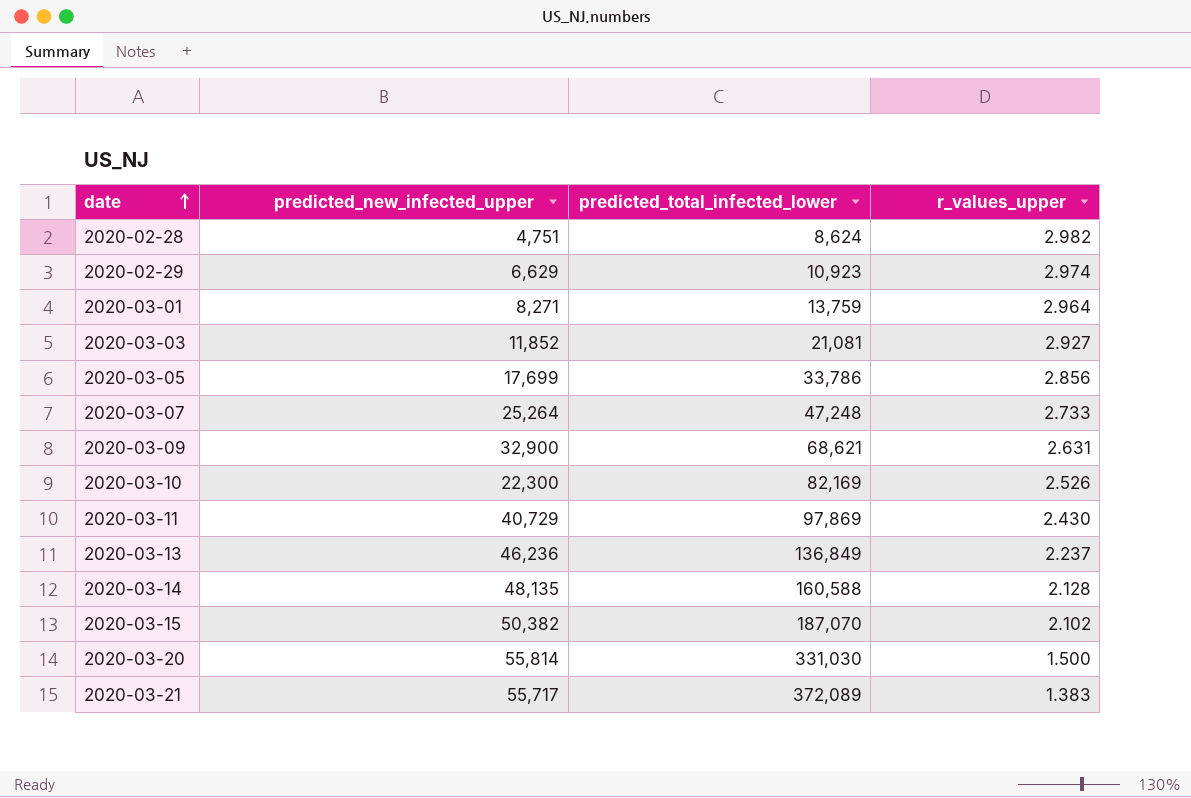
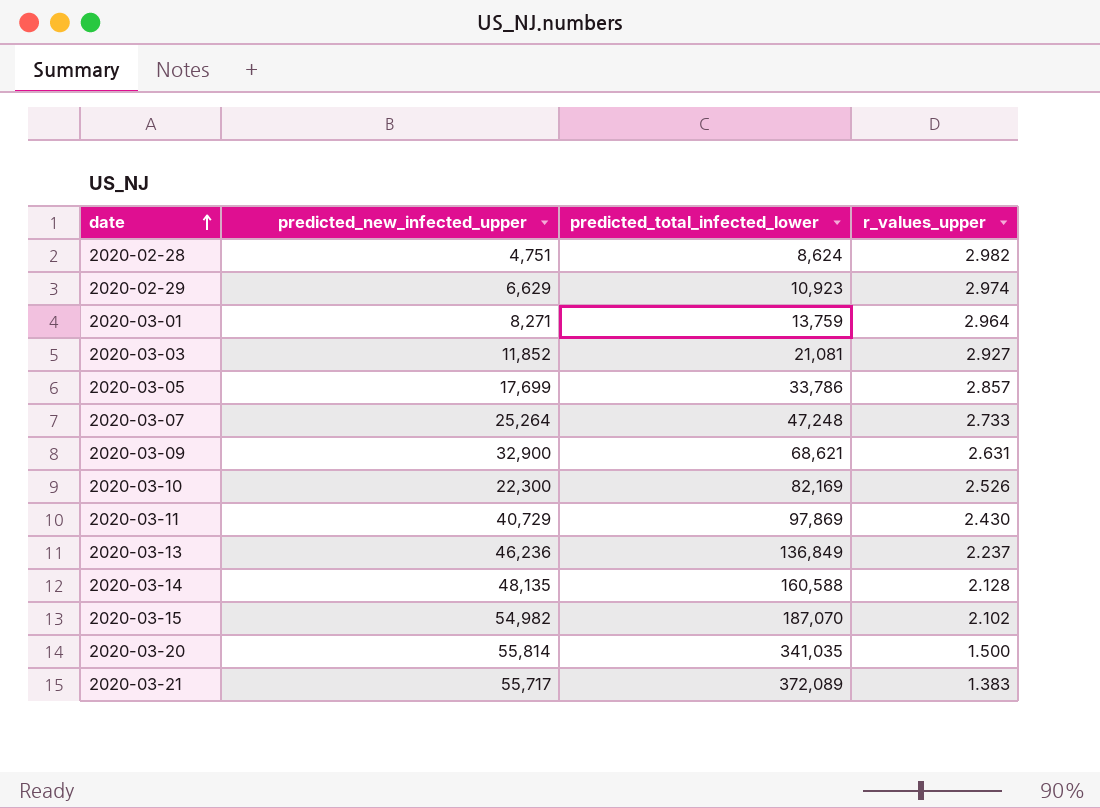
2020-03-05 | r_values_upper: 2.856 -> 2.857
2020-03-15 | predicted_new_infected_upper: 50,382 -> 54,982
2020-03-20 | predicted_total_infected_lower: 331,030 -> 341,035

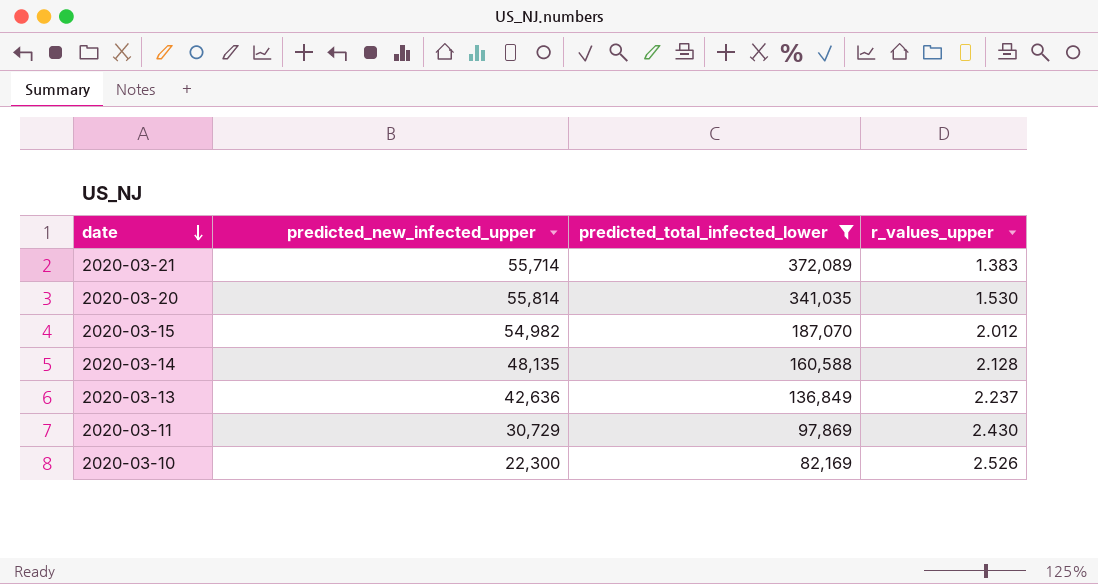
filter: none -> predicted_total_infected_lower >= 82,169
row order: date ascending -> date descending
2020-03-21 | predicted_new_infected_upper: 55,717 -> 55,714
2020-03-20 | r_values_upper: 1.500 -> 1.530
2020-03-15 | r_values_upper: 2.102 -> 2.012
2020-03-13 | predicted_new_infected_upper: 46,236 -> 42,636
2020-03-11 | predicted_new_infected_upper: 40,729 -> 30,729

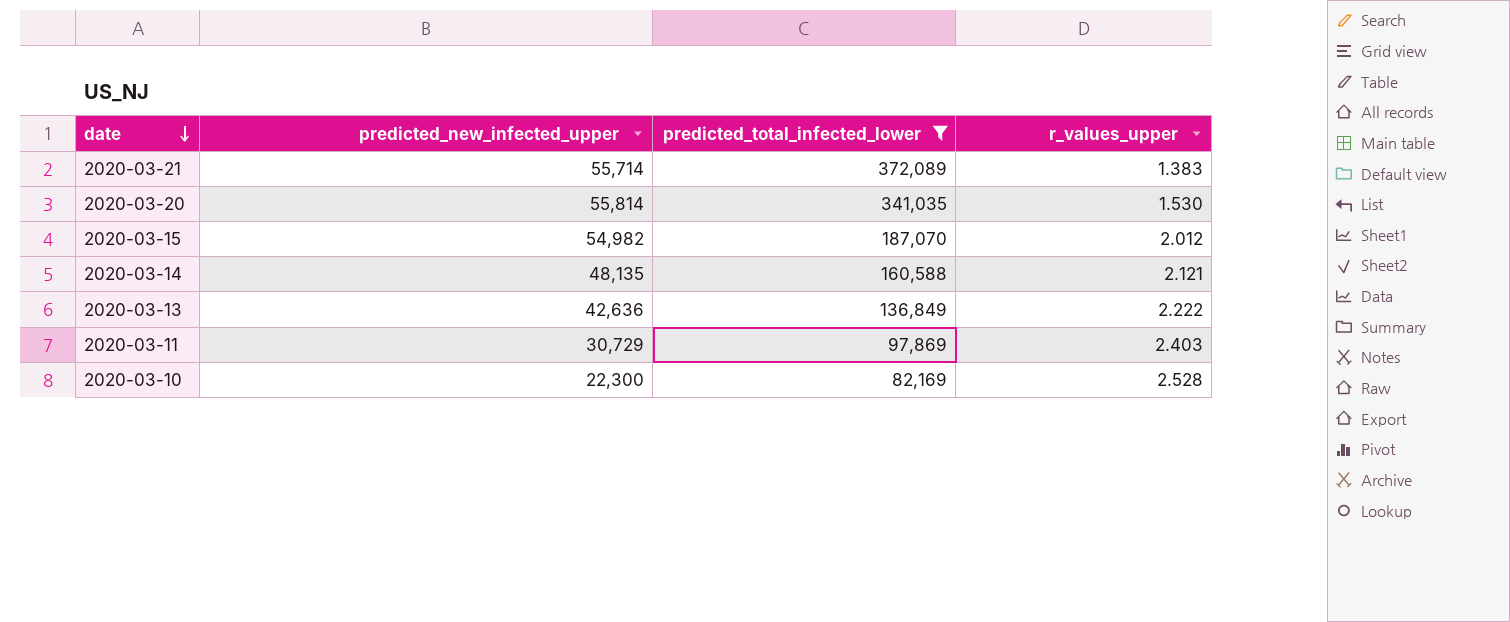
2020-03-14 | r_values_upper: 2.128 -> 2.121
2020-03-13 | r_values_upper: 2.237 -> 2.222
2020-03-11 | r_values_upper: 2.430 -> 2.403
2020-03-10 | r_values_upper: 2.526 -> 2.528

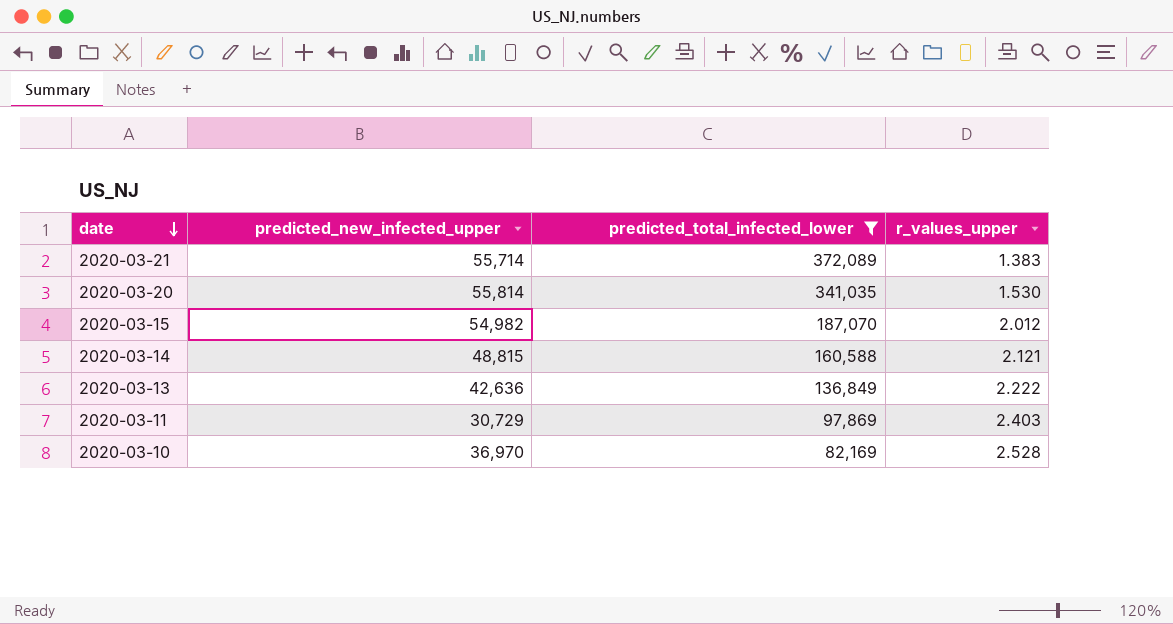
2020-03-14 | predicted_new_infected_upper: 48,135 -> 48,815
2020-03-10 | predicted_new_infected_upper: 22,300 -> 36,970

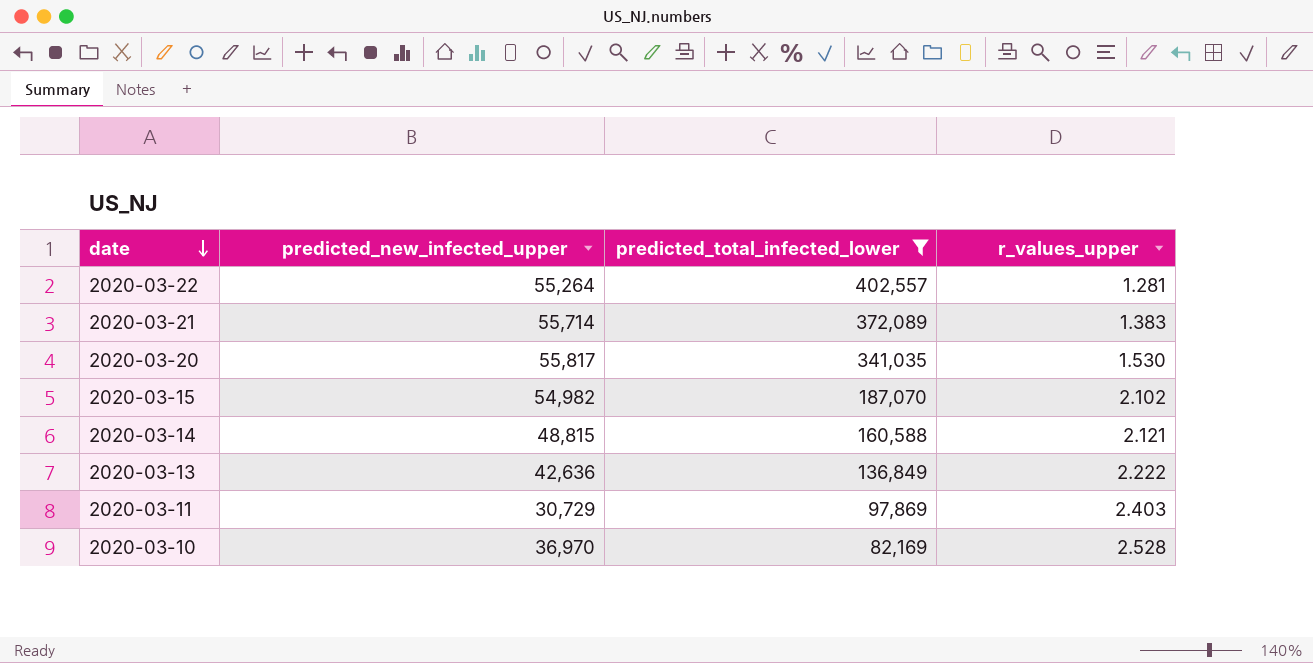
row 2020-03-22: none -> 55,264 | 402,557 | 1.281
2020-03-20 | predicted_new_infected_upper: 55,814 -> 55,817
2020-03-15 | r_values_upper: 2.012 -> 2.102

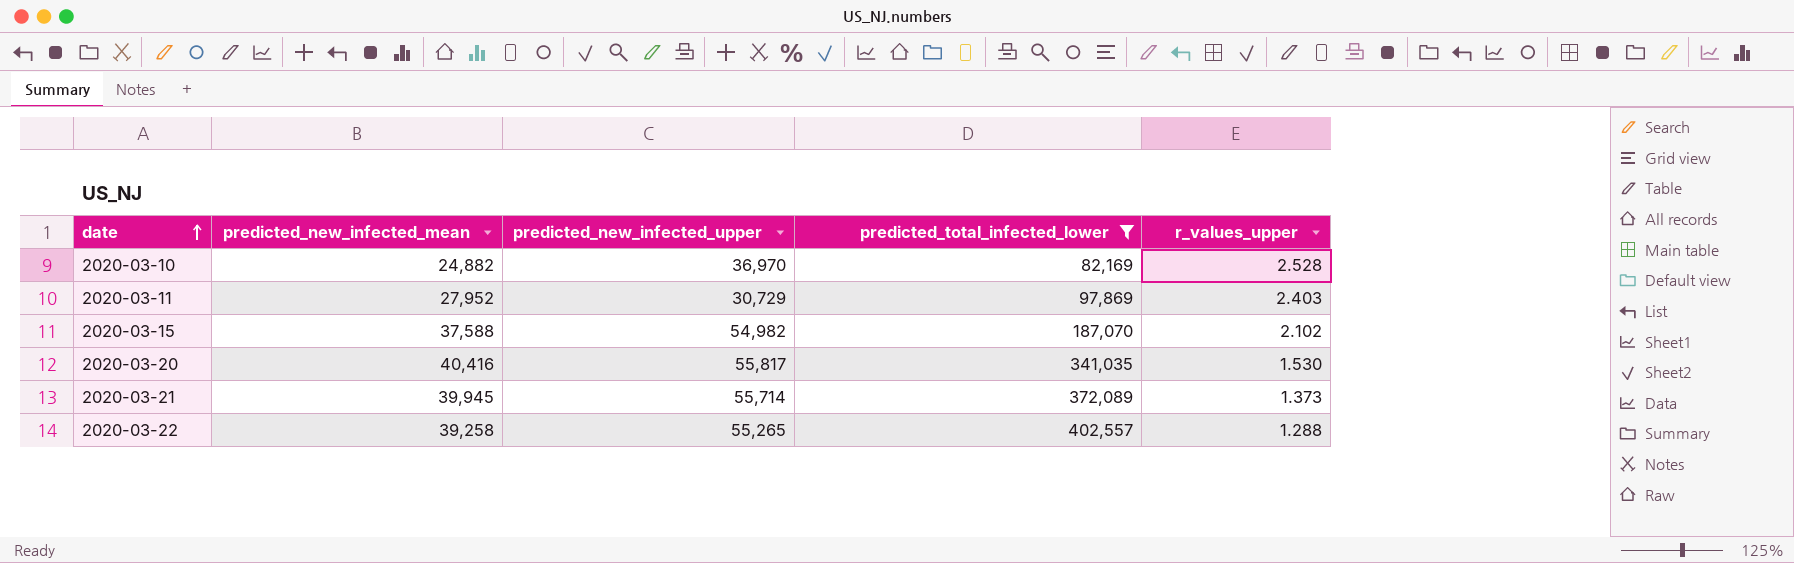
row order: date descending -> date ascending
column predicted_new_infected_mean | position: none -> 2
row 2020-03-14: 48,815 | 160,588 | 2.121 -> none
row 2020-03-13: 42,636 | 136,849 | 2.222 -> none
2020-03-21 | r_values_upper: 1.383 -> 1.373
2020-03-22 | predicted_new_infected_upper: 55,264 -> 55,265
2020-03-22 | r_values_upper: 1.281 -> 1.288

